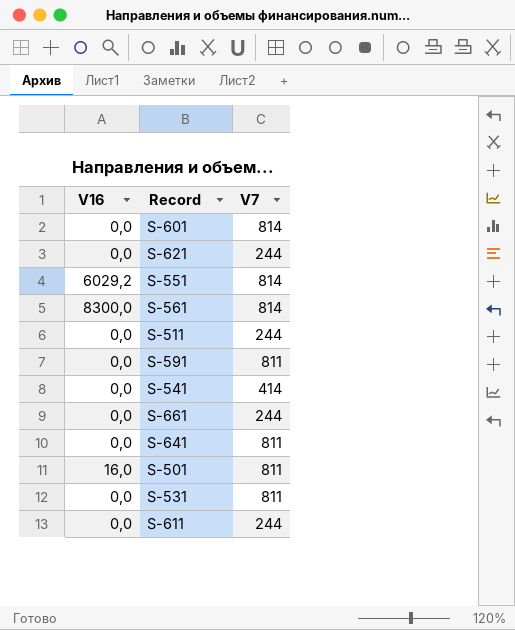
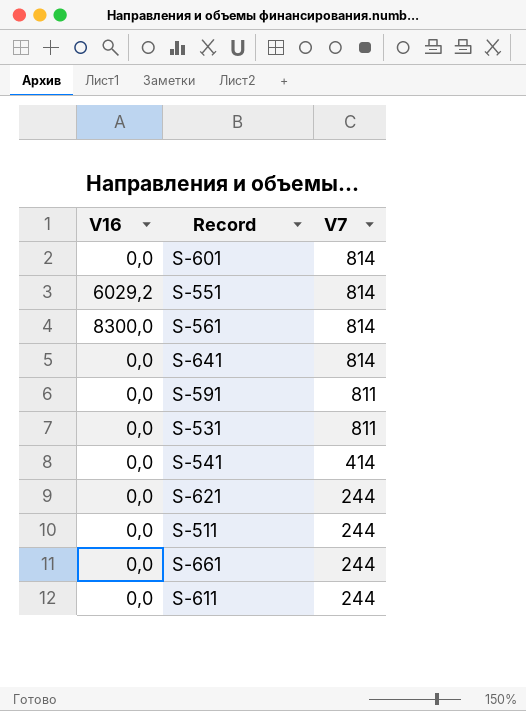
row order: none -> V7 descending
row S-501: 16,0 | 811 -> none
S-641 | V7: 811 -> 814

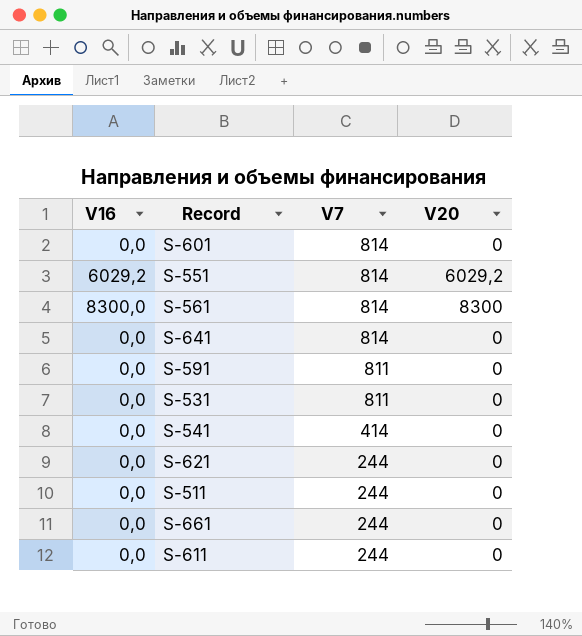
column V20 | position: none -> 4

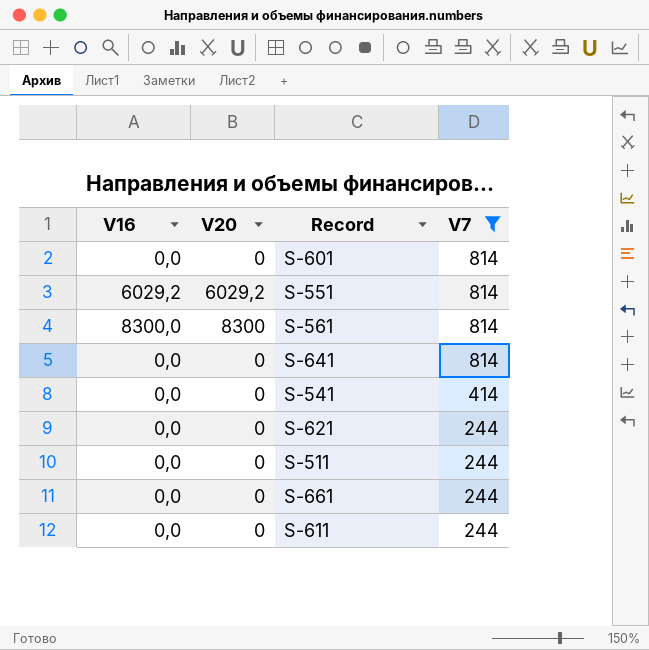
filter: none -> V7 != 811
column V20 | position: 4 -> 2

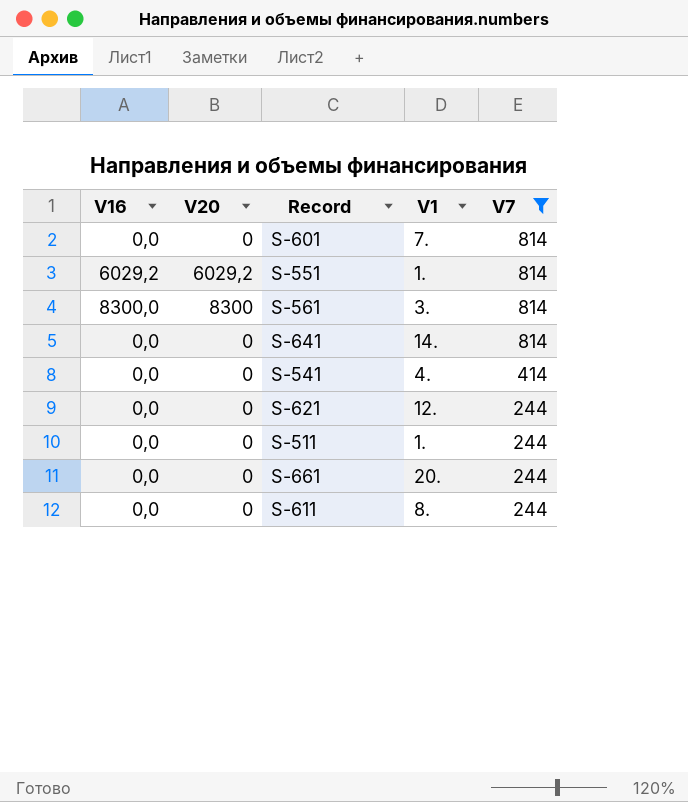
column V1 | position: none -> 4

